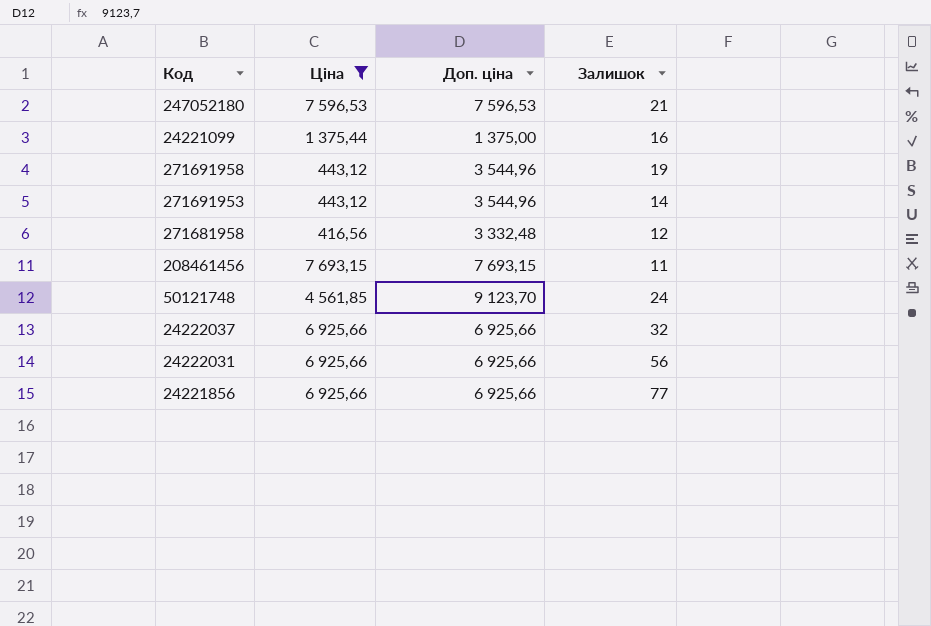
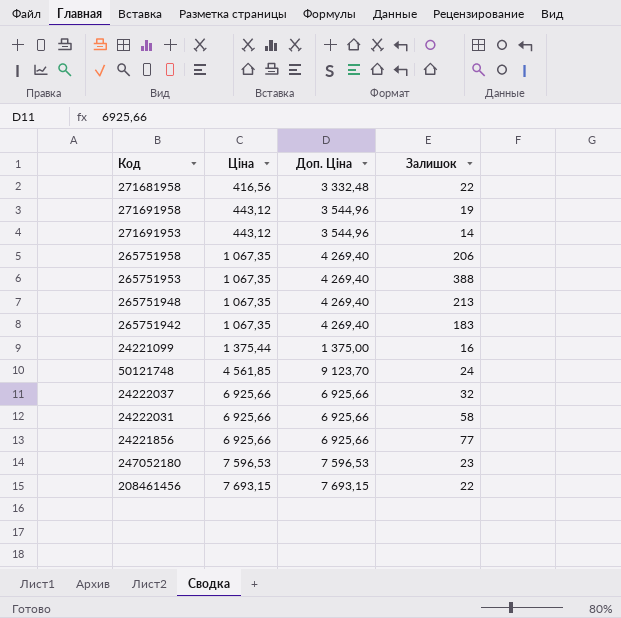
filter: Ціна != 1 067,35 -> none
row order: none -> Ціна ascending
column name: Доп. ціна -> Доп. Ціна
271681958 | Залишок: 12 -> 22
24222031 | Залишок: 56 -> 58
247052180 | Залишок: 21 -> 23
208461456 | Залишок: 11 -> 22

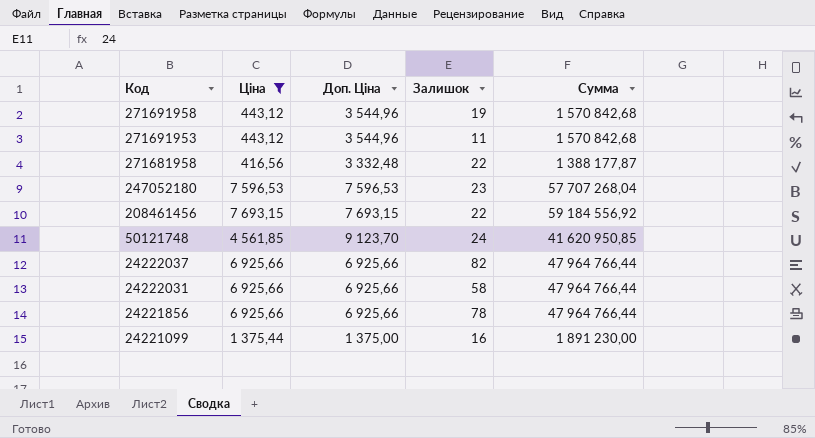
filter: none -> Ціна != 1 067,35
row order: Ціна ascending -> Код descending
column Сумма | formula: none -> [Ціна] * [Доп. Ціна]
271691953 | Залишок: 14 -> 11
24222037 | Залишок: 32 -> 82
24221856 | Залишок: 77 -> 78

